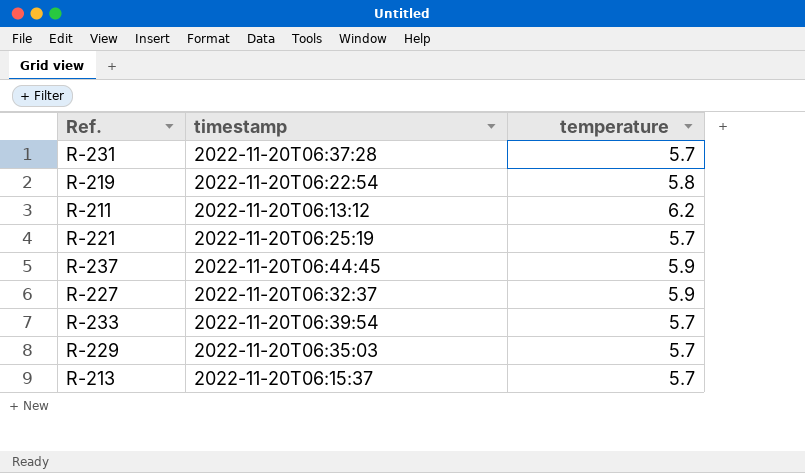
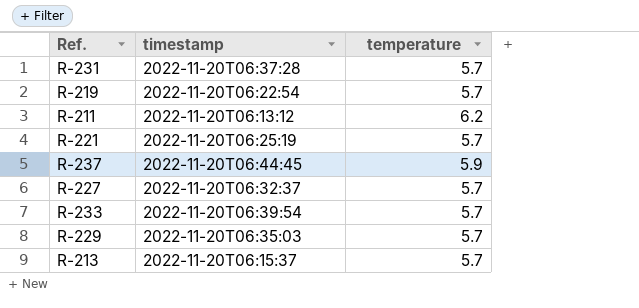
R-219 | temperature: 5.8 -> 5.7
R-227 | temperature: 5.9 -> 5.7

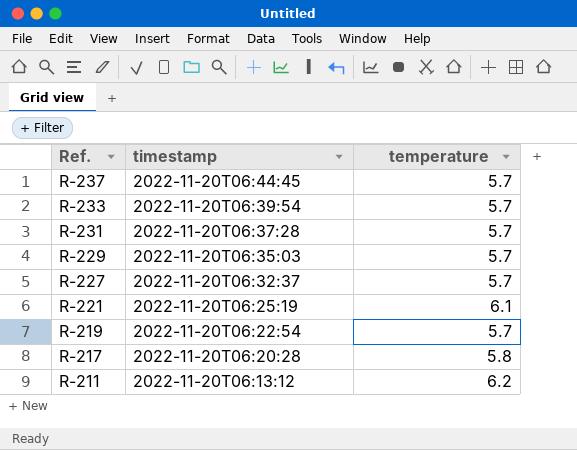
row order: none -> Ref. descending
row R-213: 2022-11-20T06:15:37 | 5.7 -> none
R-237 | temperature: 5.9 -> 5.7
R-221 | temperature: 5.7 -> 6.1
row R-217: none -> 2022-11-20T06:20:28 | 5.8

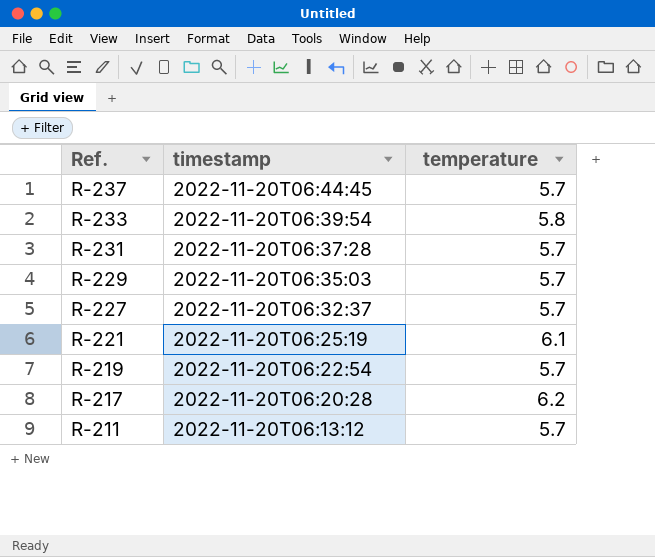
R-233 | temperature: 5.7 -> 5.8
R-217 | temperature: 5.8 -> 6.2
R-211 | temperature: 6.2 -> 5.7

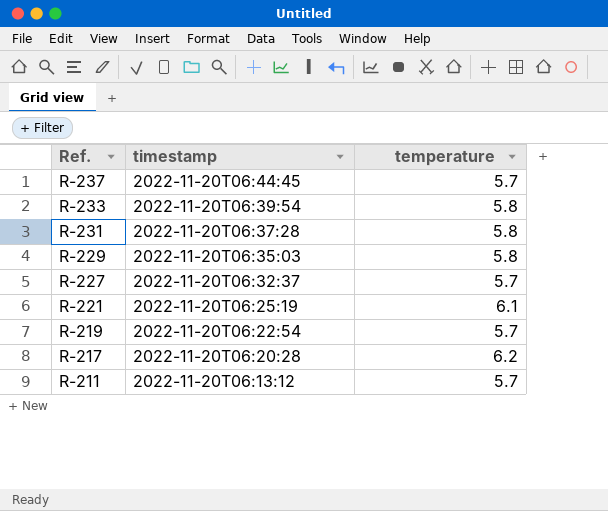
R-231 | temperature: 5.7 -> 5.8
R-229 | temperature: 5.7 -> 5.8

